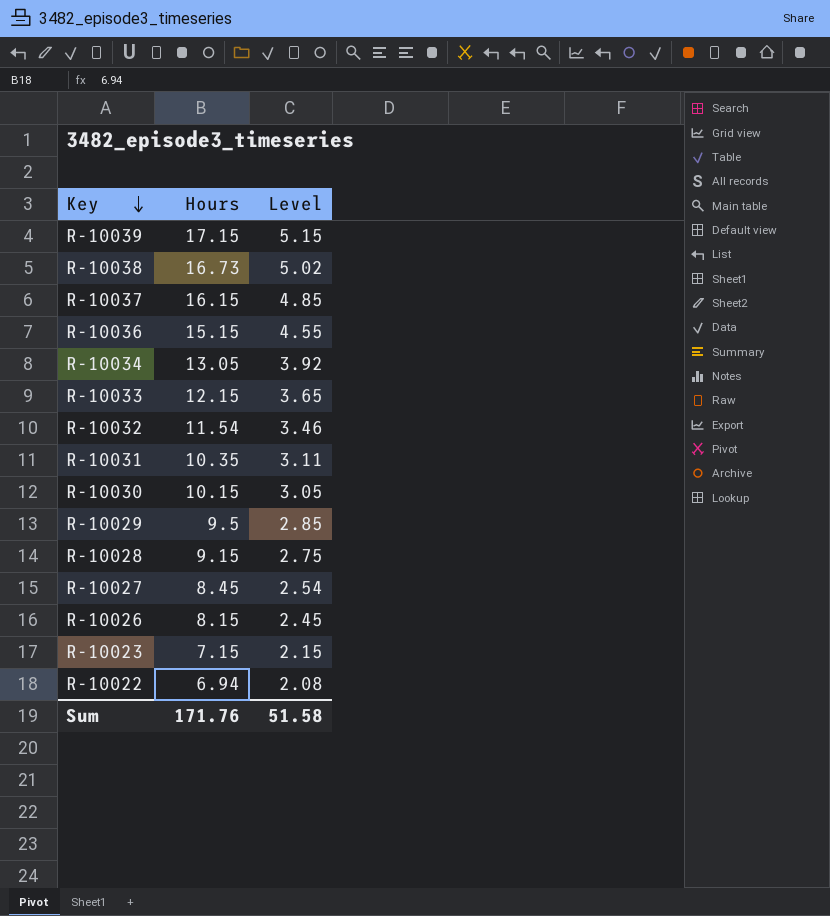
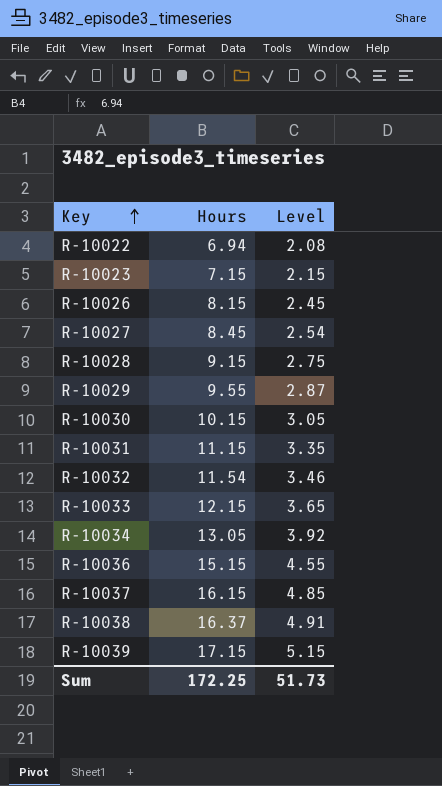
row order: Key descending -> Key ascending
R-10029 | Hours: 9.5 -> 9.55
R-10029 | Level: 2.85 -> 2.87
R-10031 | Hours: 10.35 -> 11.15
R-10031 | Level: 3.11 -> 3.35
R-10038 | Hours: 16.73 -> 16.37
R-10038 | Level: 5.02 -> 4.91
Sum | Hours: 171.76 -> 172.25
Sum | Level: 51.58 -> 51.73

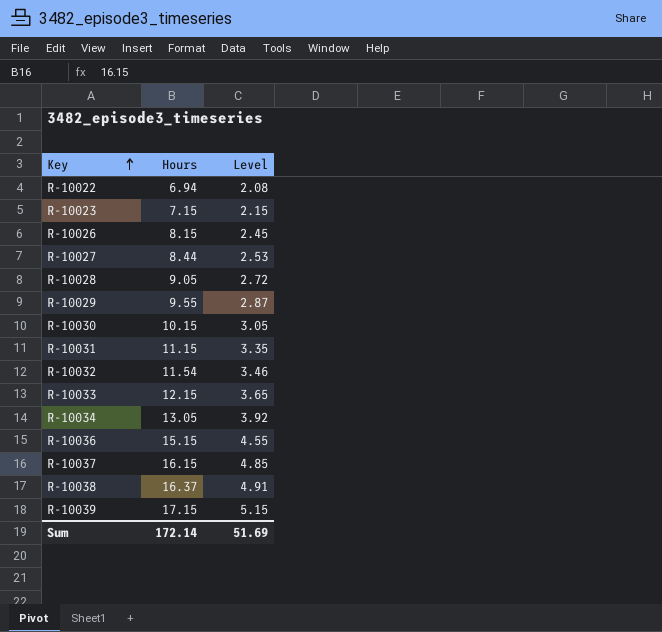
R-10027 | Hours: 8.45 -> 8.44
R-10027 | Level: 2.54 -> 2.53
R-10028 | Hours: 9.15 -> 9.05
R-10028 | Level: 2.75 -> 2.72
Sum | Hours: 172.25 -> 172.14
Sum | Level: 51.73 -> 51.69

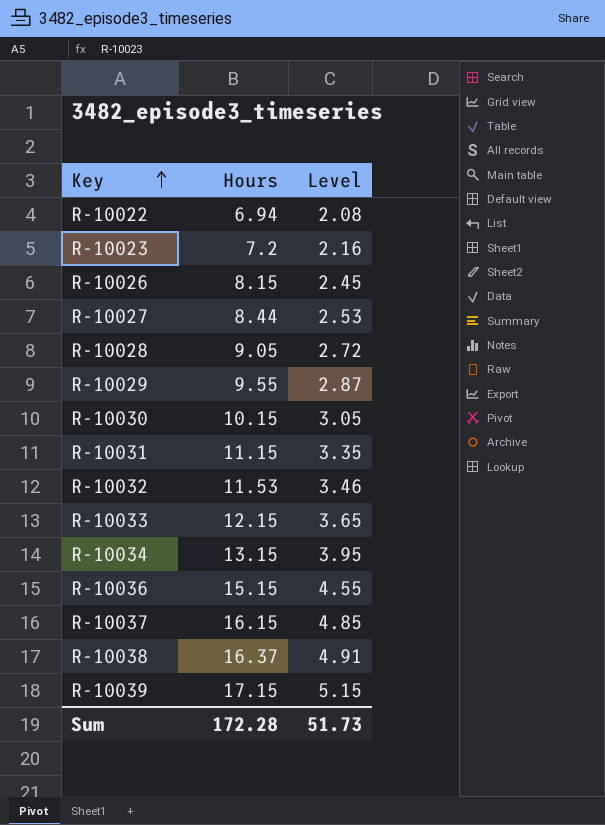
R-10023 | Hours: 7.15 -> 7.2
R-10023 | Level: 2.15 -> 2.16
R-10032 | Hours: 11.54 -> 11.53
R-10034 | Hours: 13.05 -> 13.15
R-10034 | Level: 3.92 -> 3.95
Sum | Hours: 172.14 -> 172.28
Sum | Level: 51.69 -> 51.73

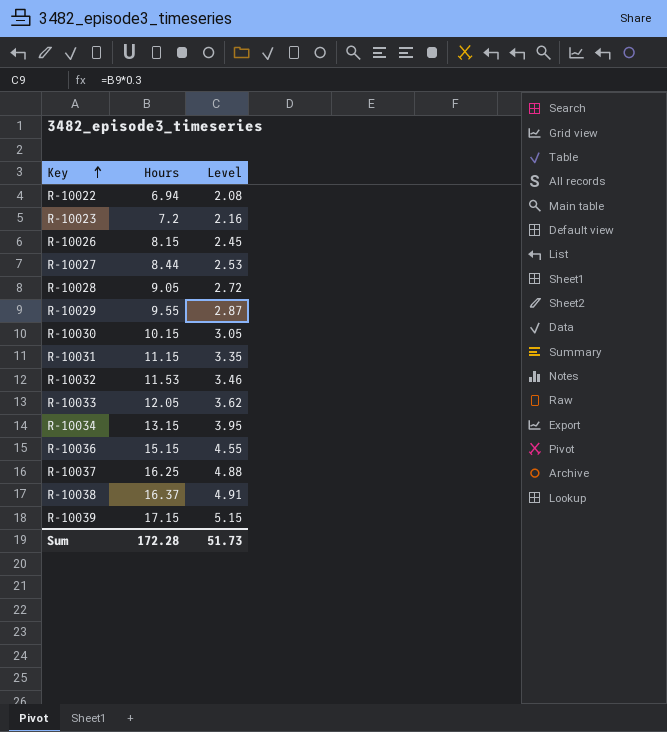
R-10033 | Hours: 12.15 -> 12.05
R-10033 | Level: 3.65 -> 3.62
R-10037 | Hours: 16.15 -> 16.25
R-10037 | Level: 4.85 -> 4.88

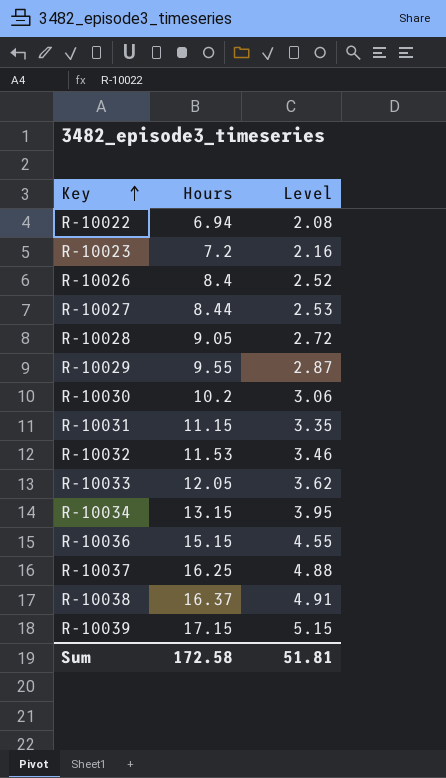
R-10026 | Hours: 8.15 -> 8.4
R-10026 | Level: 2.45 -> 2.52
R-10030 | Hours: 10.15 -> 10.2
R-10030 | Level: 3.05 -> 3.06
Sum | Hours: 172.28 -> 172.58
Sum | Level: 51.73 -> 51.81

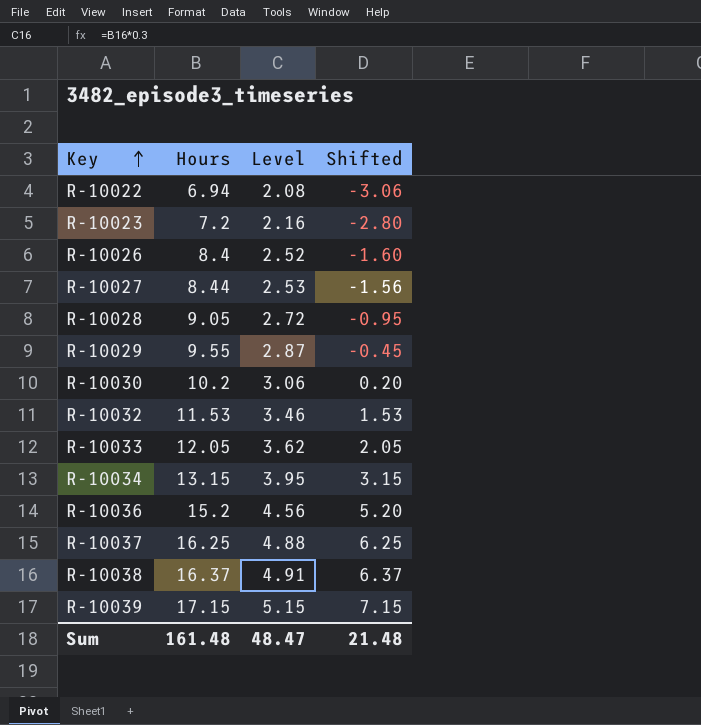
column Shifted | formula: none -> [Hours] - 10
row R-10031: 11.15 | 3.35 -> none
R-10036 | Hours: 15.15 -> 15.2
R-10036 | Level: 4.55 -> 4.56
Sum | Hours: 172.58 -> 161.48
Sum | Level: 51.81 -> 48.47

